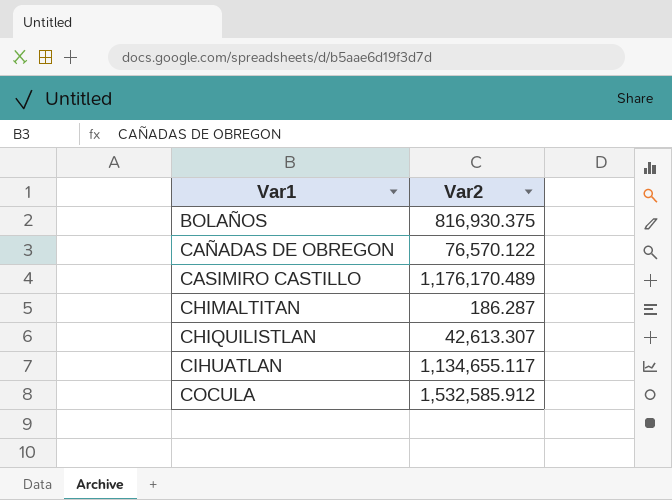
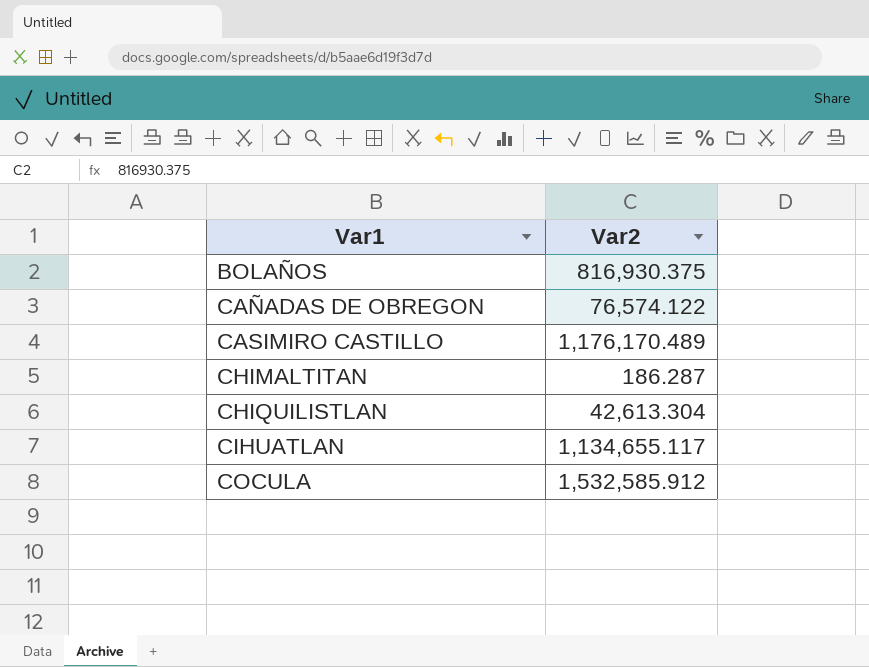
CAÑADAS DE OBREGON | Var2: 76,570.122 -> 76,574.122
CHIQUILISTLAN | Var2: 42,613.307 -> 42,613.304

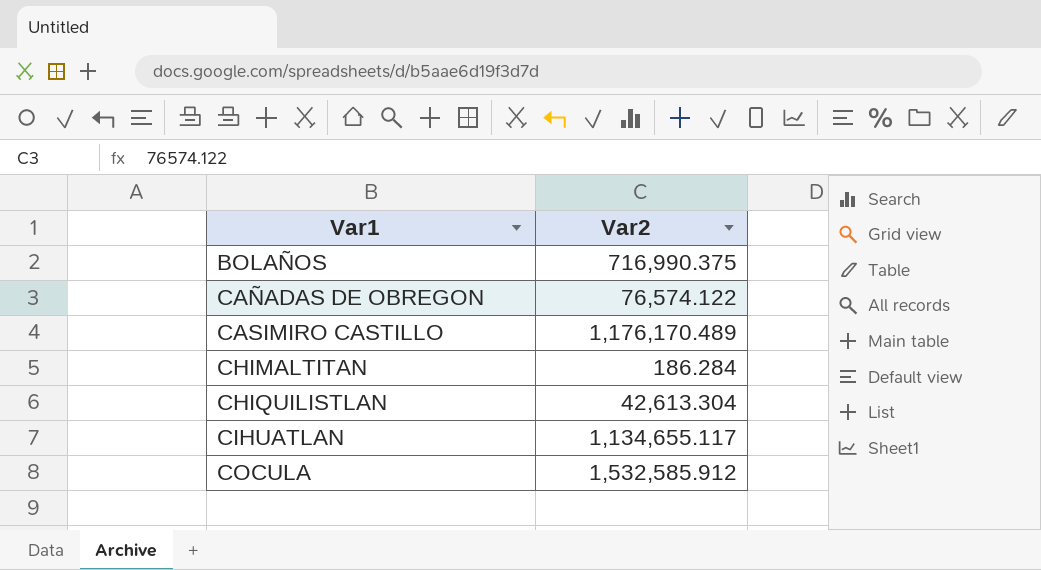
BOLAÑOS | Var2: 816,930.375 -> 716,990.375
CHIMALTITAN | Var2: 186.287 -> 186.284

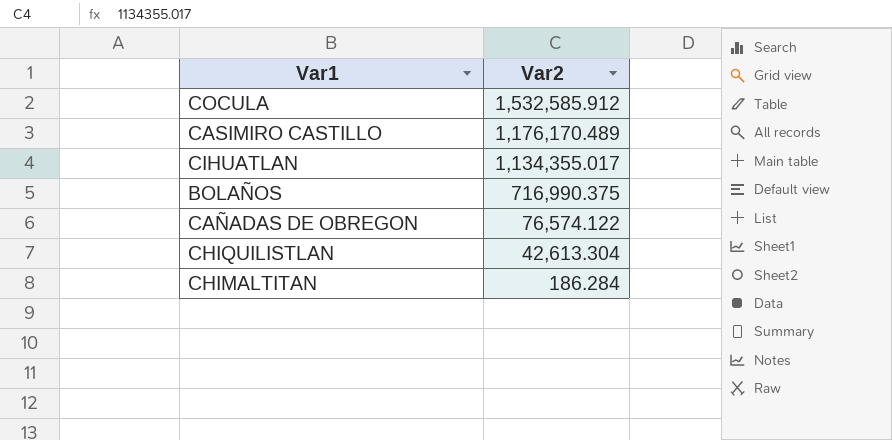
row order: Var1 ascending -> Var2 descending
CIHUATLAN | Var2: 1,134,655.117 -> 1,134,355.017

